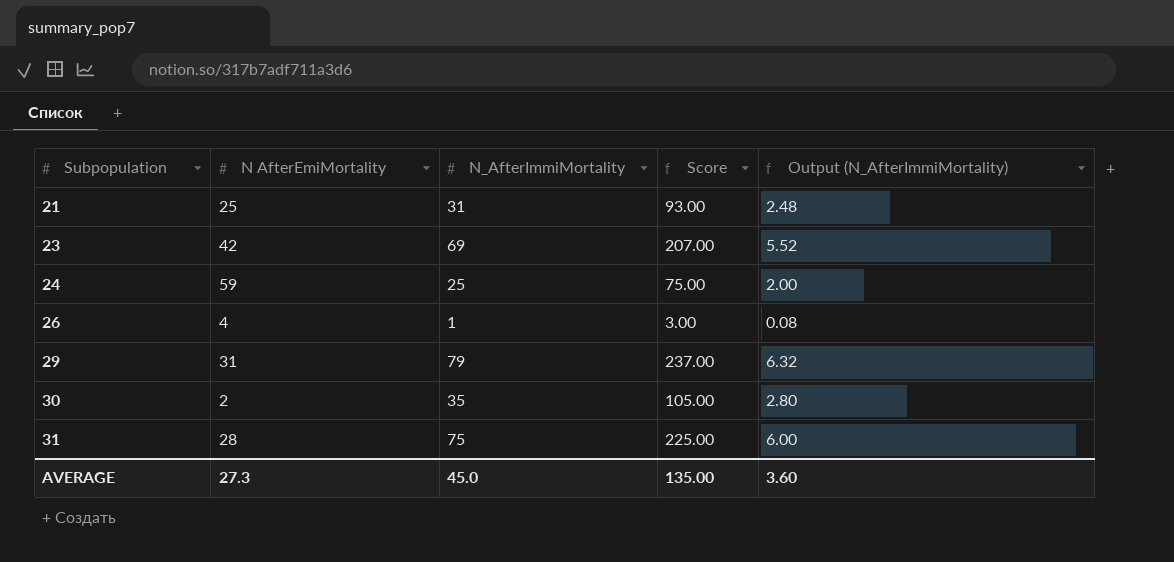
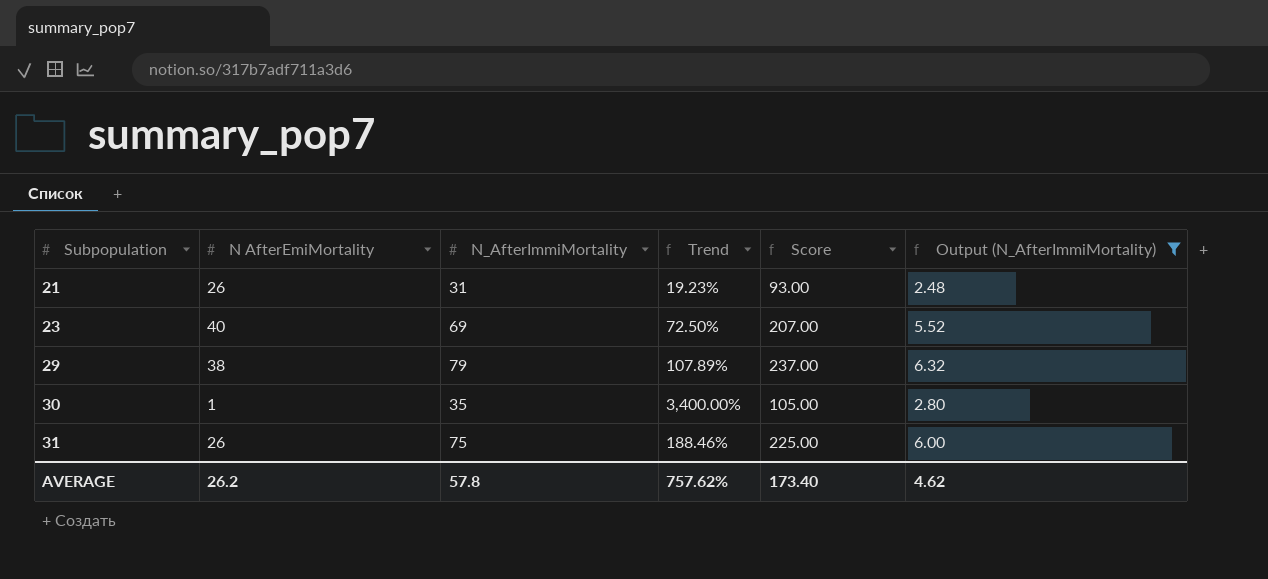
filter: none -> Output (N_AfterImmiMortality) >= 2.48
column Trend | formula: none -> ([N_AfterImmiMortality] - [N AfterEmiMortality]) / [N AfterEmiMortality]
21 | N AfterEmiMortality: 25 -> 26
23 | N AfterEmiMortality: 42 -> 40
29 | N AfterEmiMortality: 31 -> 38
30 | N AfterEmiMortality: 2 -> 1
31 | N AfterEmiMortality: 28 -> 26
AVERAGE | N AfterEmiMortality: 27.3 -> 26.2
AVERAGE | N_AfterImmiMortality: 45.0 -> 57.8
AVERAGE | Score: 135.00 -> 173.40
AVERAGE | Output (N_AfterImmiMortality): 3.60 -> 4.62

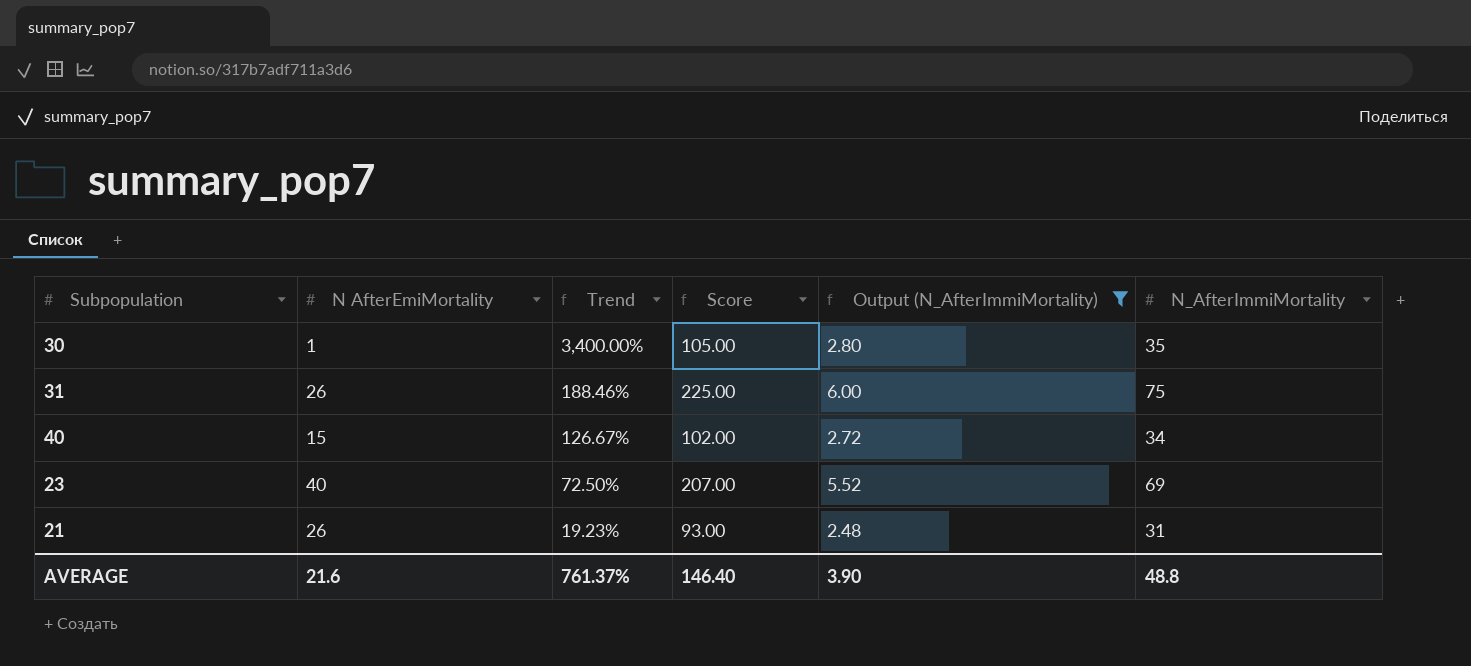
row order: Subpopulation ascending -> Trend descending
column N_AfterImmiMortality | position: 3 -> 6
row 29: 38 | 79 | 107.89% | 237.00 | 6.32 -> none
row 40: none -> 15 | 126.67% | 102.00 | 2.72 | 34
AVERAGE | N AfterEmiMortality: 26.2 -> 21.6
AVERAGE | Trend: 757.62% -> 761.37%
AVERAGE | Score: 173.40 -> 146.40
AVERAGE | Output (N_AfterImmiMortality): 4.62 -> 3.90
AVERAGE | N_AfterImmiMortality: 57.8 -> 48.8

